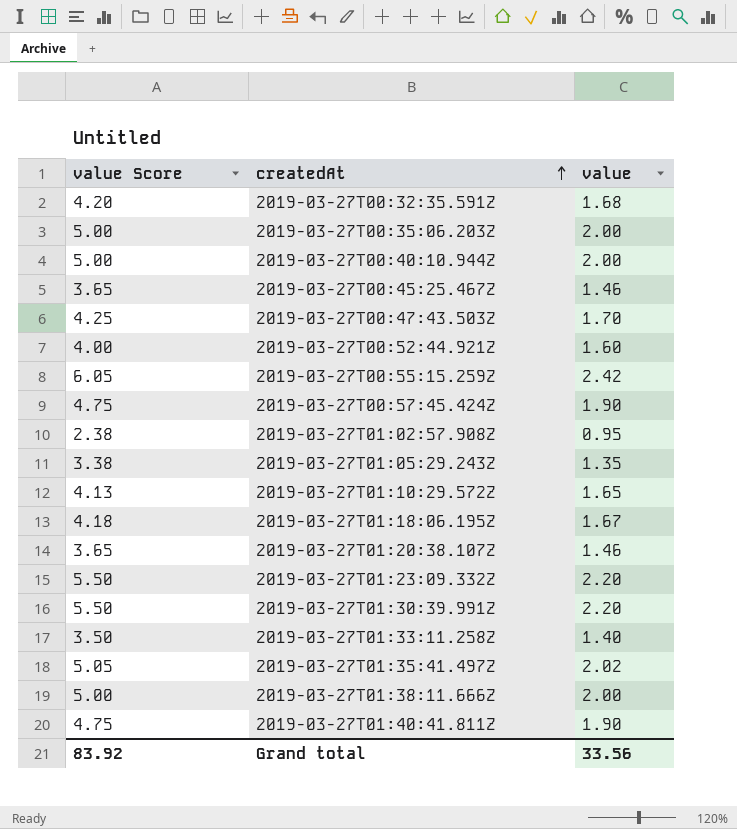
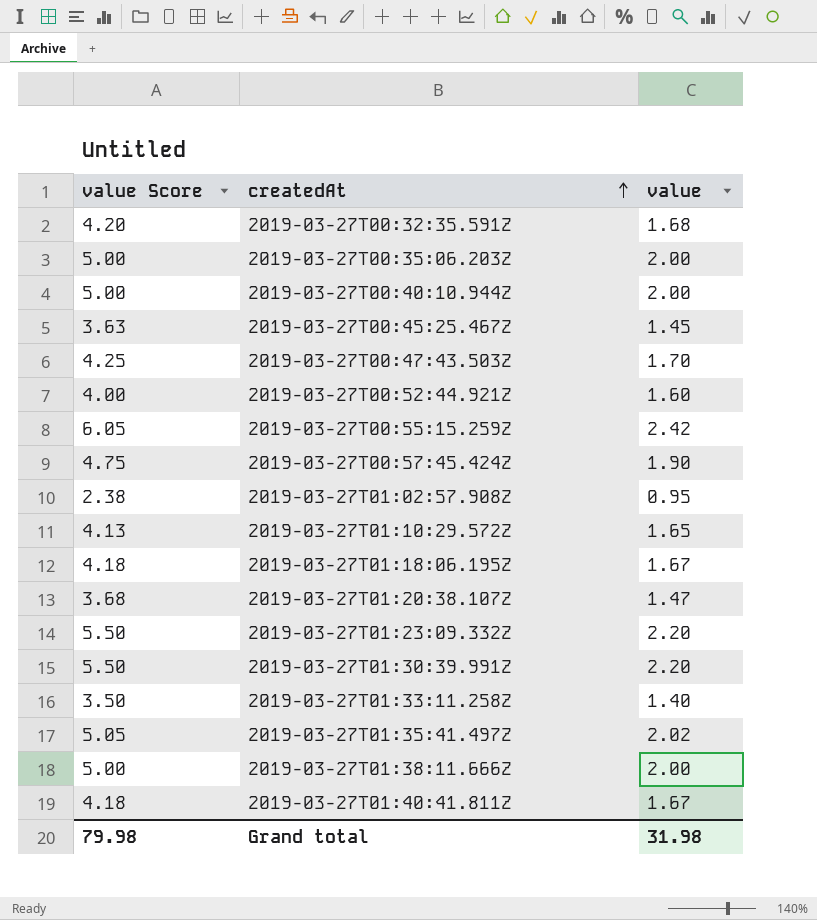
row 2019-03-27T01:05:29.243Z: 3.38 | 1.35 -> none
2019-03-27T00:45:25.467Z | value Score: 3.65 -> 3.63
2019-03-27T00:45:25.467Z | value: 1.46 -> 1.45
2019-03-27T01:20:38.107Z | value Score: 3.65 -> 3.68
2019-03-27T01:20:38.107Z | value: 1.46 -> 1.47
2019-03-27T01:40:41.811Z | value Score: 4.75 -> 4.18
2019-03-27T01:40:41.811Z | value: 1.90 -> 1.67
Grand total | value Score: 83.92 -> 79.98
Grand total | value: 33.56 -> 31.98

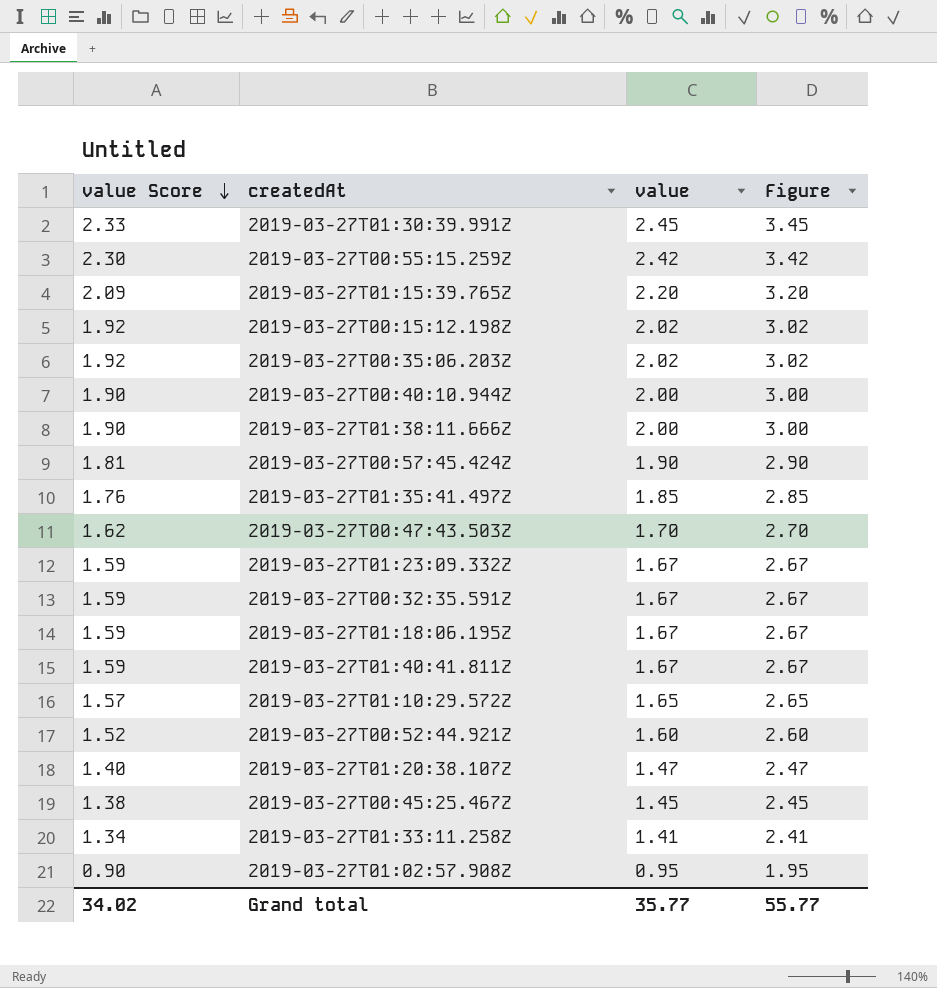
row order: createdAt ascending -> value Score descending
column value Score | formula: [value] * 2.5 -> [value] * 0.95
column Figure | formula: none -> [value] + 1
2019-03-27T01:30:39.991Z | value: 2.20 -> 2.45
row 2019-03-27T01:15:39.765Z: none -> 2.09 | 2.20 | 3.20
row 2019-03-27T00:15:12.198Z: none -> 1.92 | 2.02 | 3.02
2019-03-27T00:35:06.203Z | value: 2.00 -> 2.02
2019-03-27T01:35:41.497Z | value: 2.02 -> 1.85
2019-03-27T01:23:09.332Z | value: 2.20 -> 1.67
2019-03-27T00:32:35.591Z | value: 1.68 -> 1.67
2019-03-27T01:33:11.258Z | value: 1.40 -> 1.41
Grand total | value Score: 79.98 -> 34.02
Grand total | value: 31.98 -> 35.77

